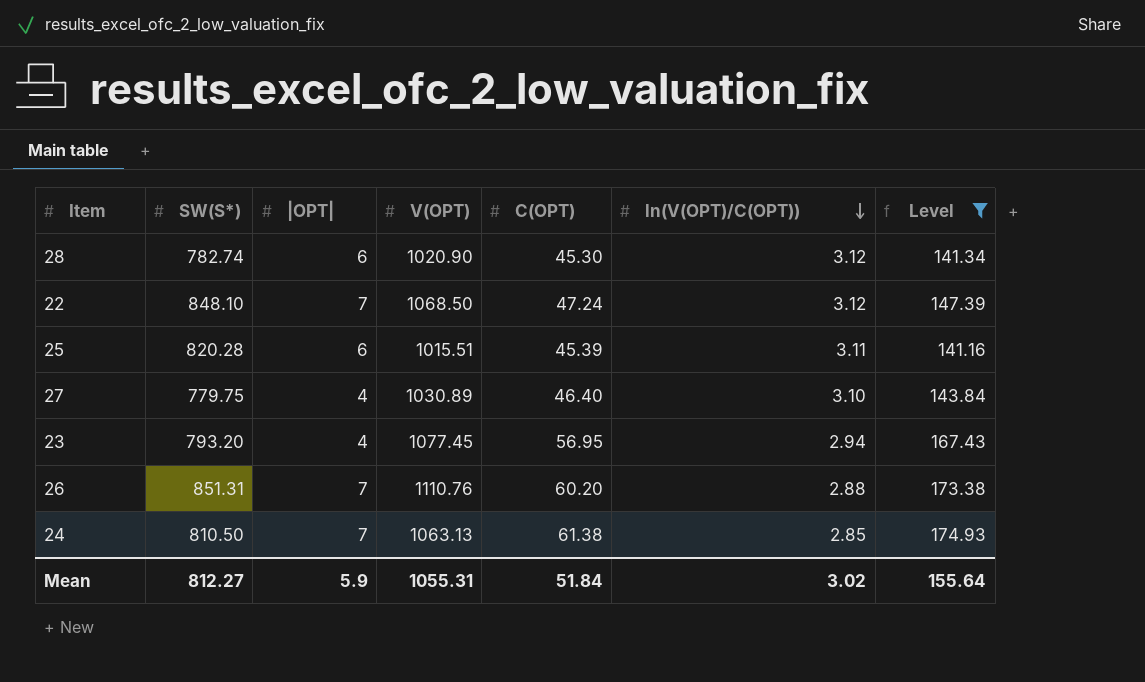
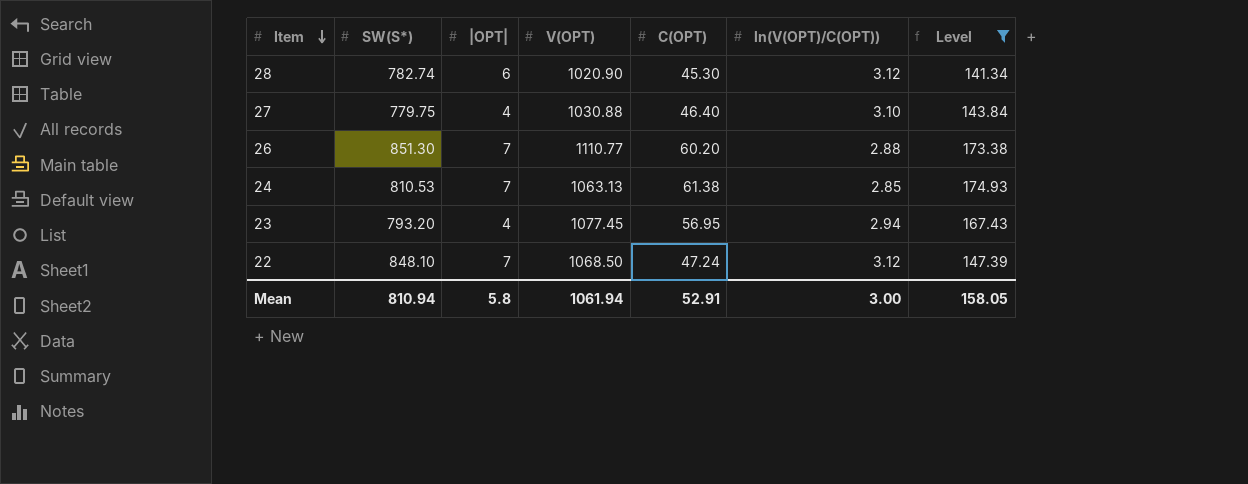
row order: ln(V(OPT)/C(OPT)) descending -> Item descending
row 25: 820.28 | 6 | 1015.51 | 45.39 | 3.11 | 141.16 -> none
27 | V(OPT): 1030.89 -> 1030.88
26 | SW(S*): 851.31 -> 851.30
26 | V(OPT): 1110.76 -> 1110.77
24 | SW(S*): 810.50 -> 810.53
Mean | SW(S*): 812.27 -> 810.94
Mean | |OPT|: 5.9 -> 5.8
Mean | V(OPT): 1055.31 -> 1061.94
Mean | C(OPT): 51.84 -> 52.91
Mean | ln(V(OPT)/C(OPT)): 3.02 -> 3.00
Mean | Level: 155.64 -> 158.05

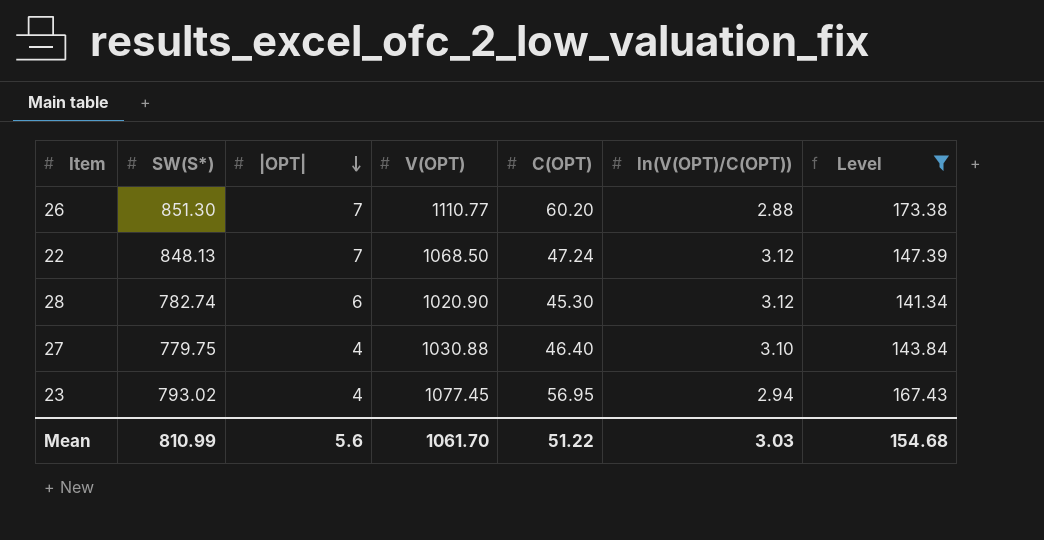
row order: Item descending -> |OPT| descending
row 24: 810.53 | 7 | 1063.13 | 61.38 | 2.85 | 174.93 -> none
22 | SW(S*): 848.10 -> 848.13
23 | SW(S*): 793.20 -> 793.02
Mean | SW(S*): 810.94 -> 810.99
Mean | |OPT|: 5.8 -> 5.6
Mean | V(OPT): 1061.94 -> 1061.70
Mean | C(OPT): 52.91 -> 51.22
Mean | ln(V(OPT)/C(OPT)): 3.00 -> 3.03
Mean | Level: 158.05 -> 154.68

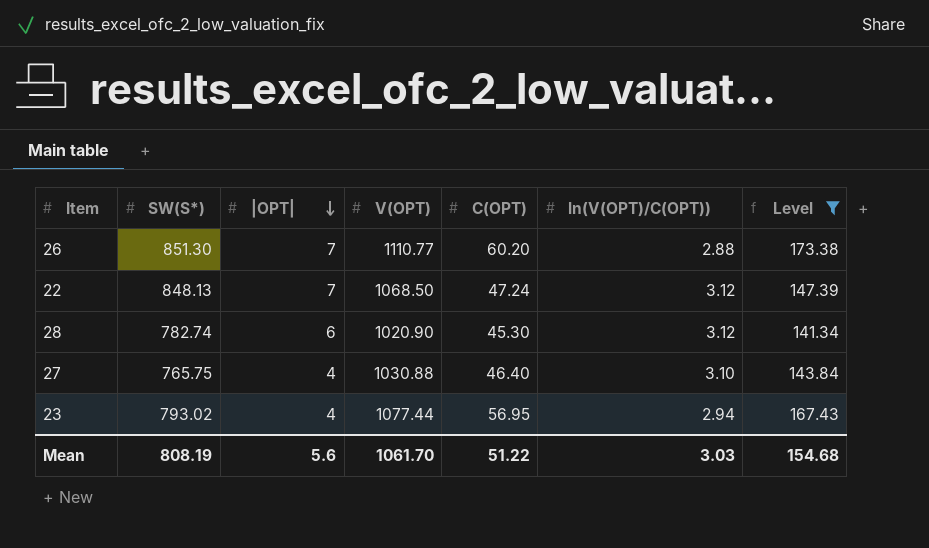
27 | SW(S*): 779.75 -> 765.75
23 | V(OPT): 1077.45 -> 1077.44
Mean | SW(S*): 810.99 -> 808.19

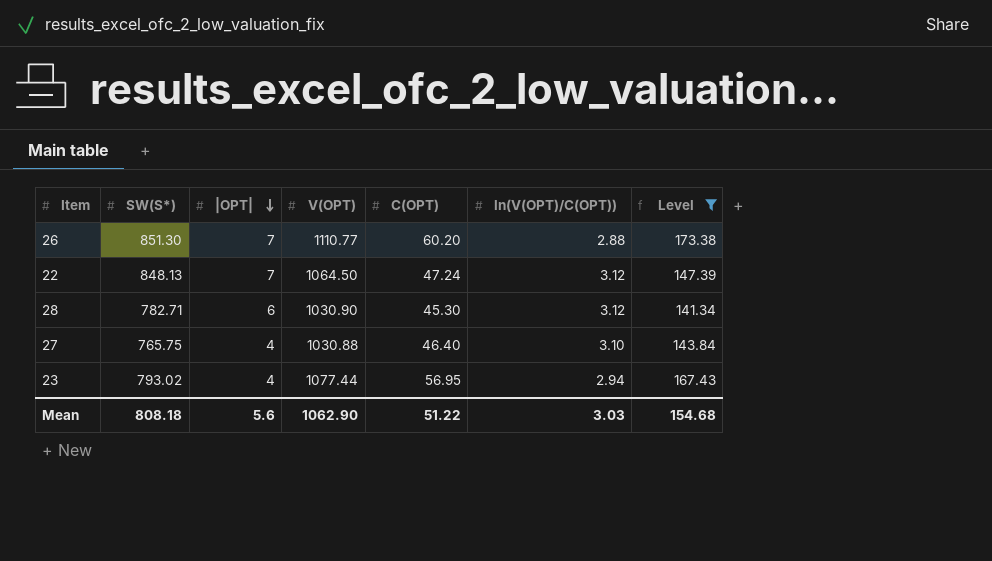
22 | V(OPT): 1068.50 -> 1064.50
28 | SW(S*): 782.74 -> 782.71
28 | V(OPT): 1020.90 -> 1030.90
Mean | SW(S*): 808.19 -> 808.18
Mean | V(OPT): 1061.70 -> 1062.90

